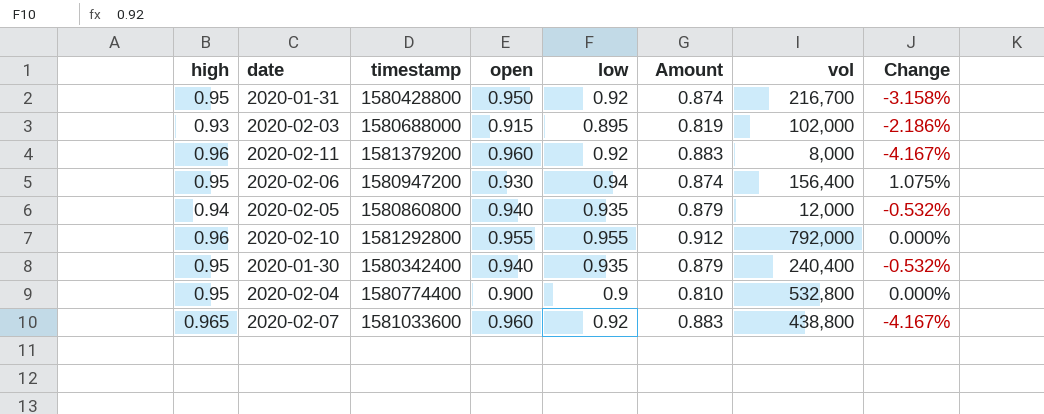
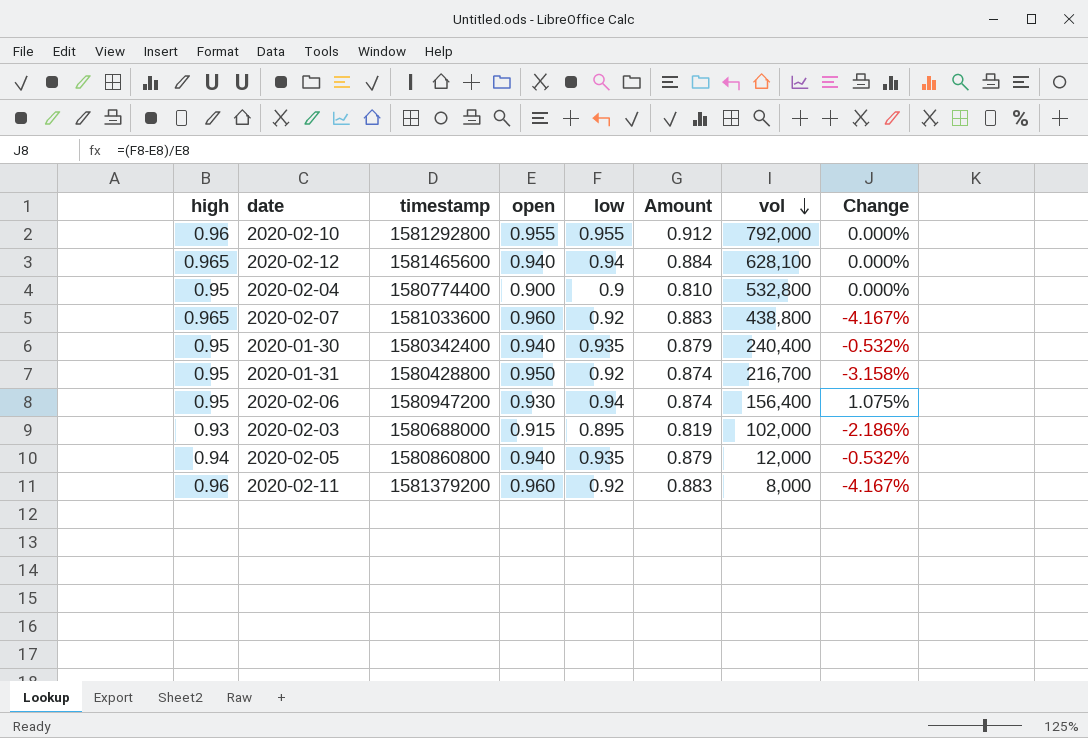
row order: none -> vol descending
row 2020-02-12: none -> 0.965 | 1581465600 | 0.940 | 0.94 | 0.884 | 628,100 | 0.000%

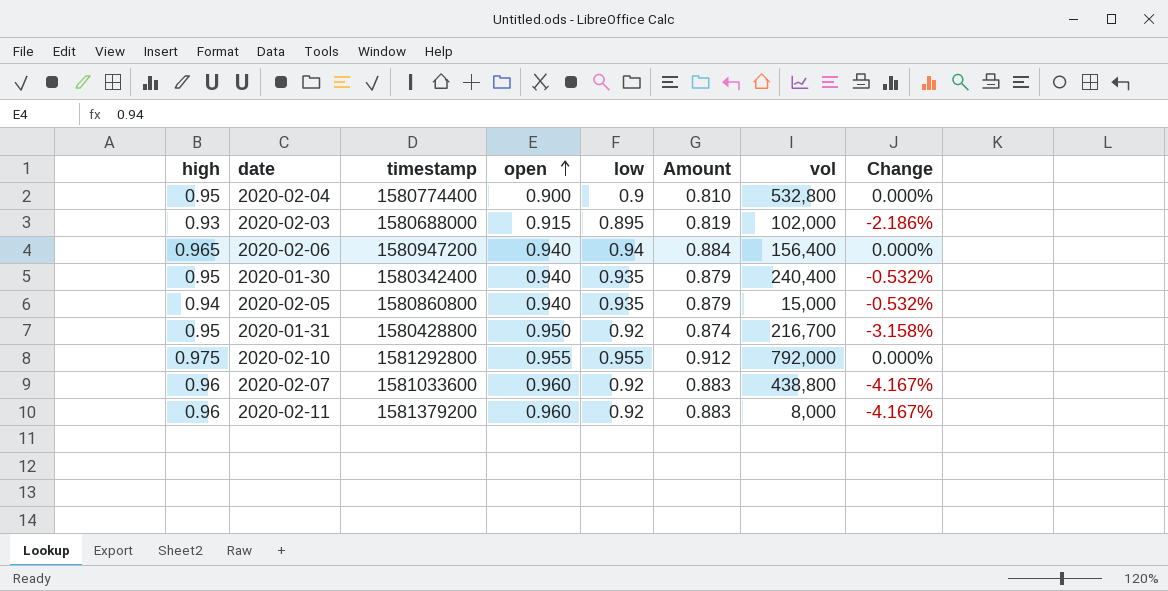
row order: vol descending -> open ascending
row 2020-02-12: 0.965 | 1581465600 | 0.940 | 0.94 | 0.884 | 628,100 | 0.000% -> none
2020-02-06 | high: 0.95 -> 0.965
2020-02-06 | open: 0.930 -> 0.940
2020-02-06 | Amount: 0.874 -> 0.884
2020-02-06 | Change: 1.075% -> 0.000%
2020-02-05 | vol: 12,000 -> 15,000
2020-02-10 | high: 0.96 -> 0.975
2020-02-07 | high: 0.965 -> 0.96

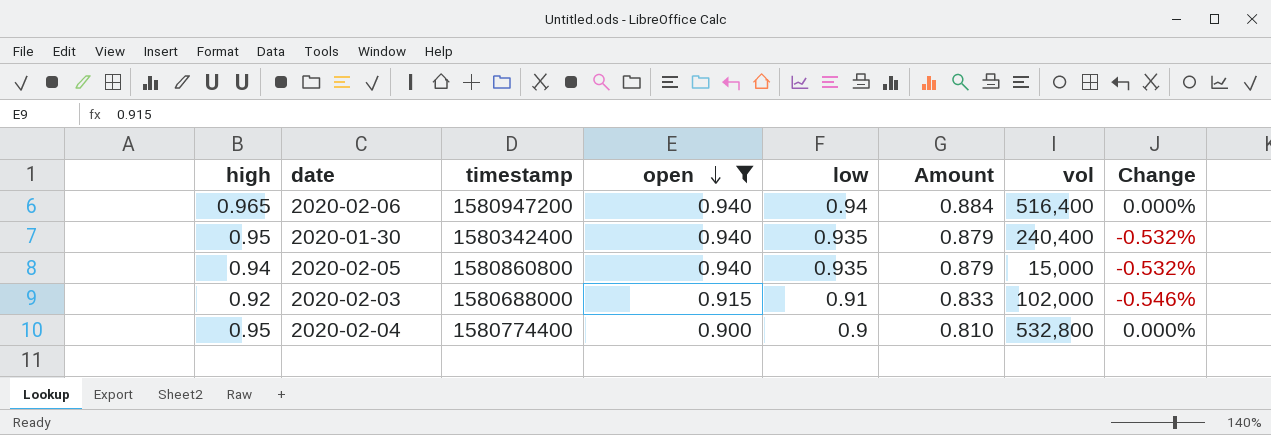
filter: none -> open <= 0.940
row order: open ascending -> open descending
2020-02-06 | vol: 156,400 -> 516,400
2020-02-03 | high: 0.93 -> 0.92
2020-02-03 | low: 0.895 -> 0.91
2020-02-03 | Amount: 0.819 -> 0.833
2020-02-03 | Change: -2.186% -> -0.546%

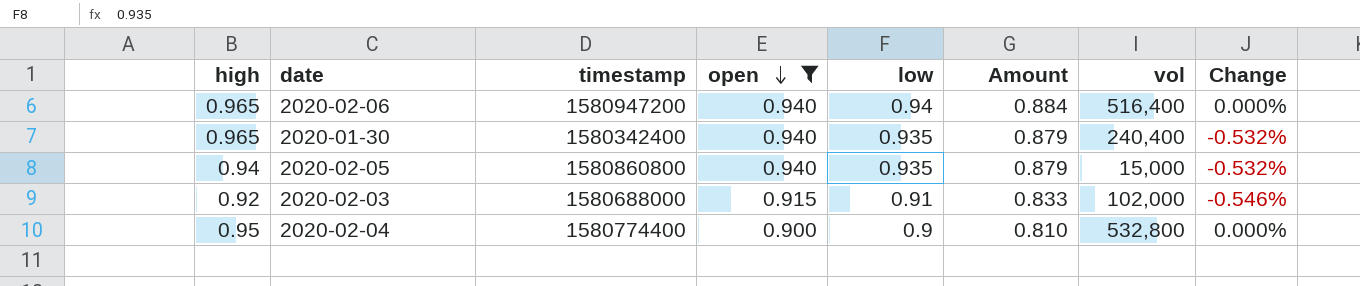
2020-01-30 | high: 0.95 -> 0.965

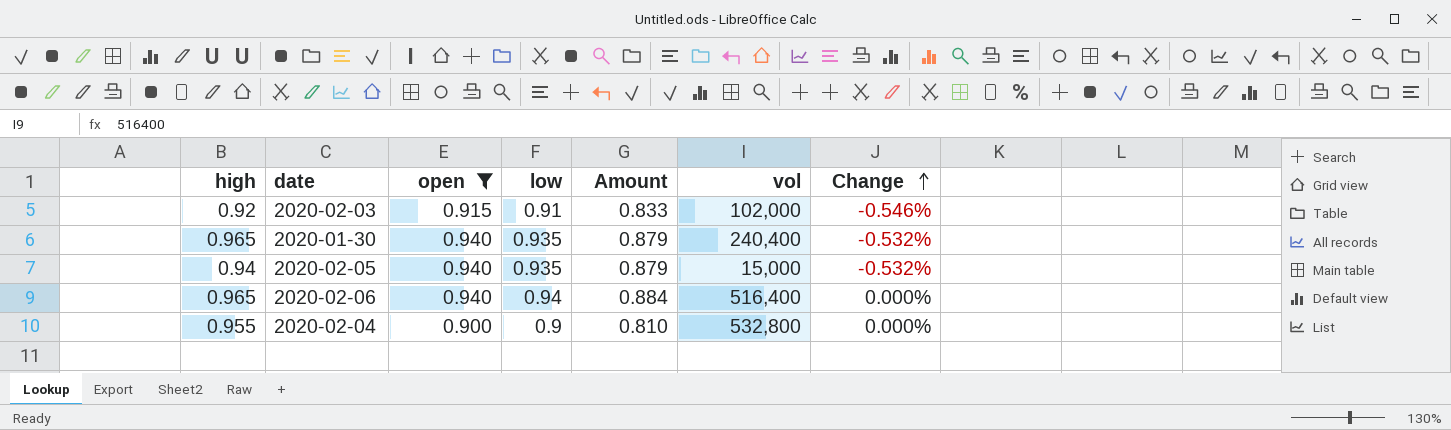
row order: open descending -> Change ascending
column timestamp | position: 3 -> none
2020-02-04 | high: 0.95 -> 0.955

